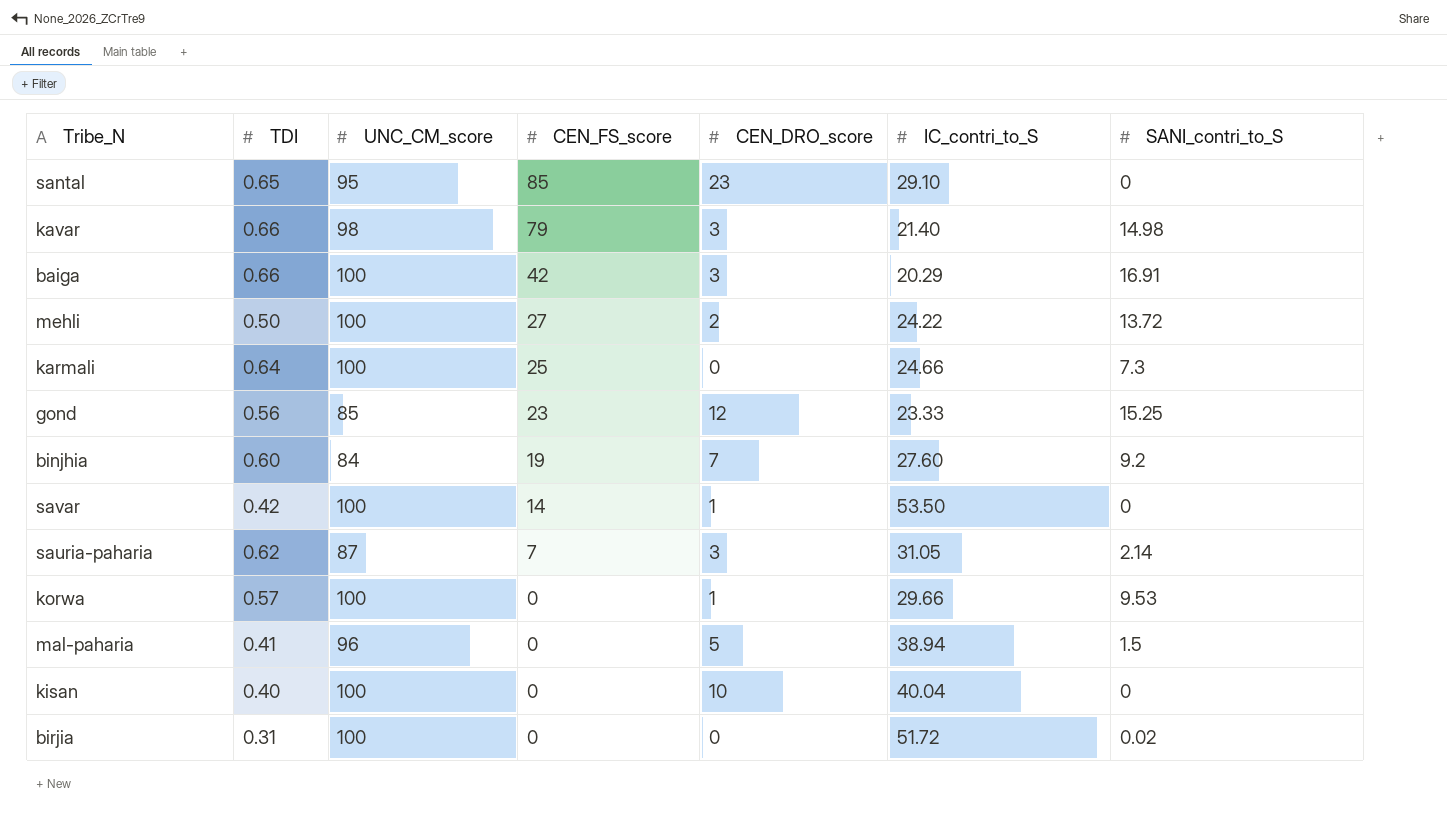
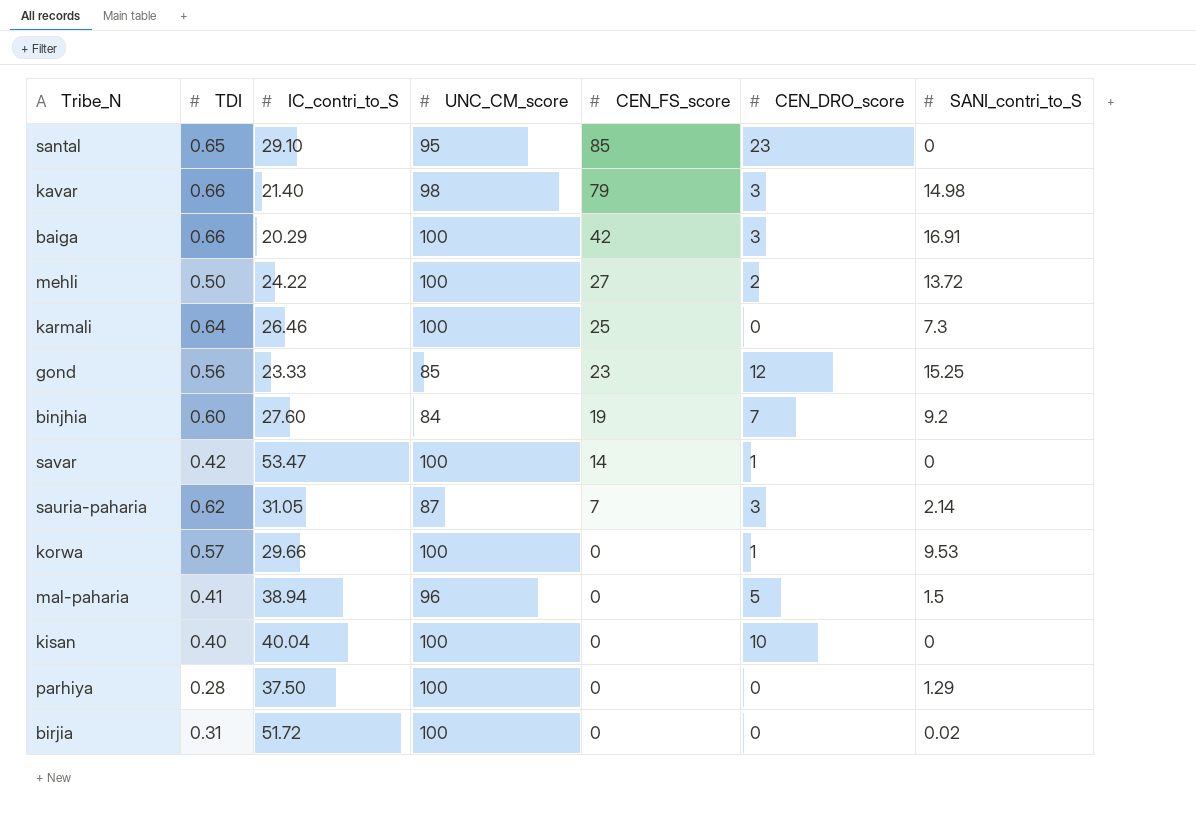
column IC_contri_to_S | position: 6 -> 3
karmali | IC_contri_to_S: 24.66 -> 26.46
savar | IC_contri_to_S: 53.50 -> 53.47
row parhiya: none -> 0.28 | 37.50 | 100 | 0 | 0 | 1.29

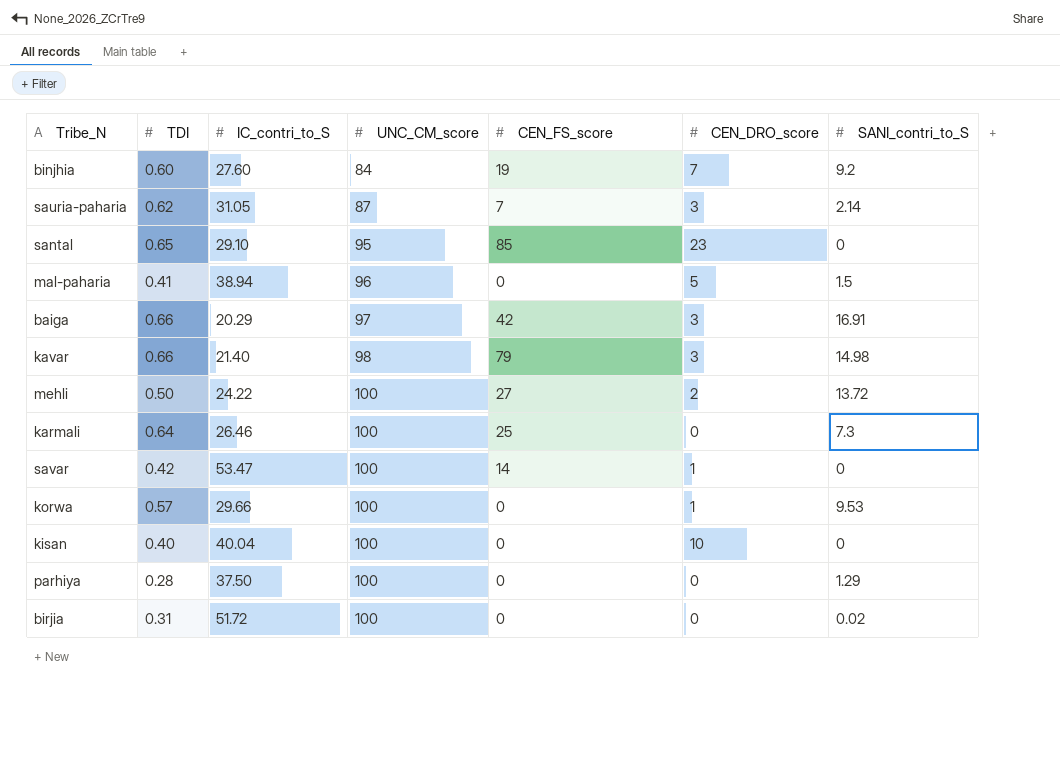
row order: CEN_FS_score descending -> UNC_CM_score ascending
row gond: 0.56 | 23.33 | 85 | 23 | 12 | 15.25 -> none
baiga | UNC_CM_score: 100 -> 97

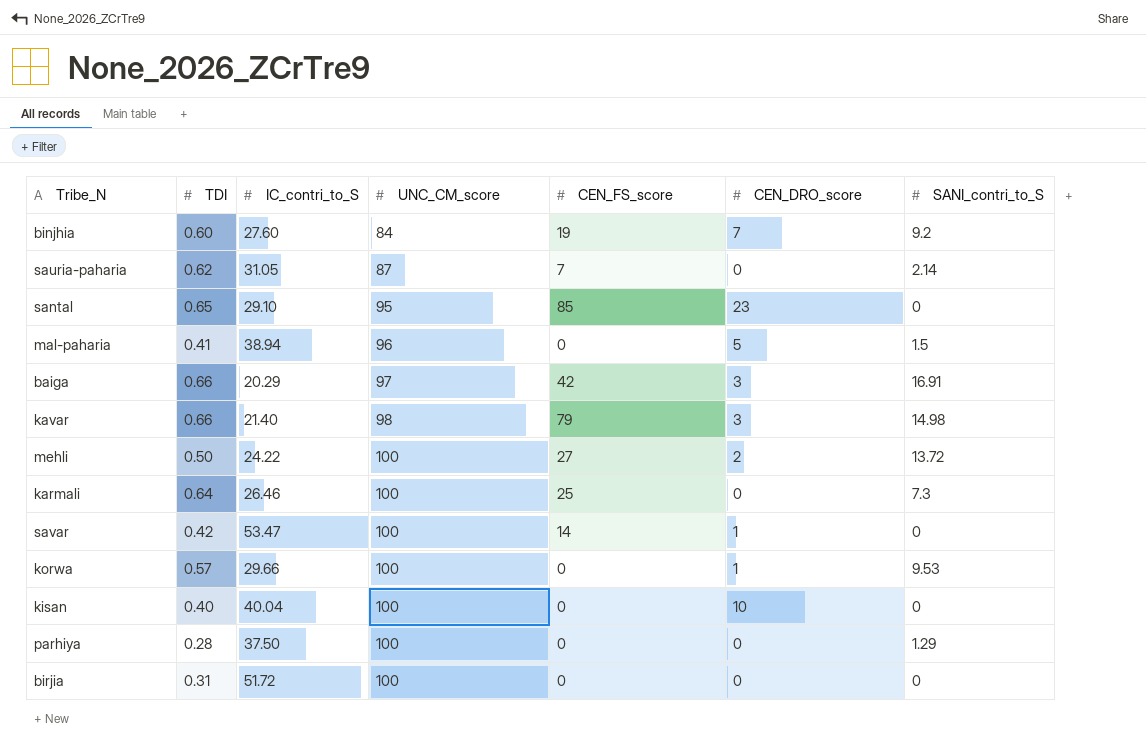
sauria-paharia | CEN_DRO_score: 3 -> 0
birjia | SANI_contri_to_S: 0.02 -> 0

